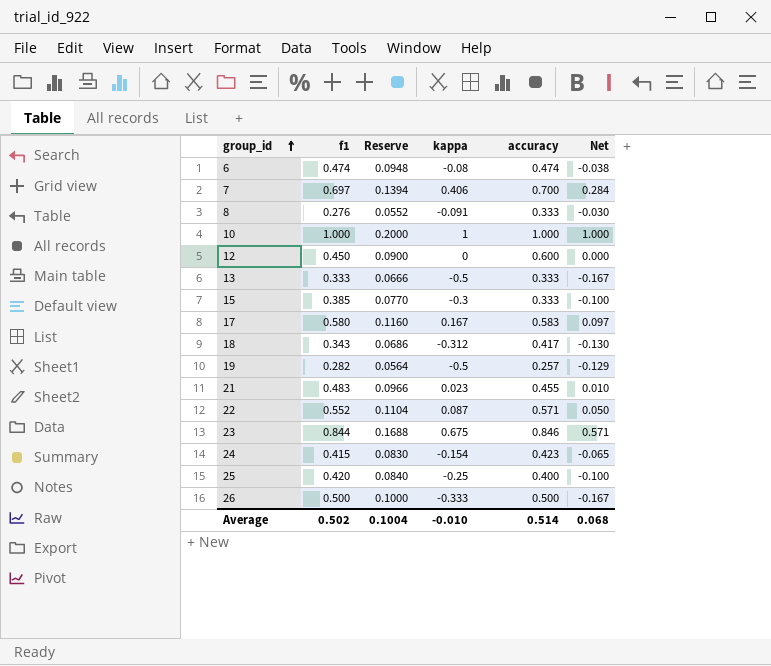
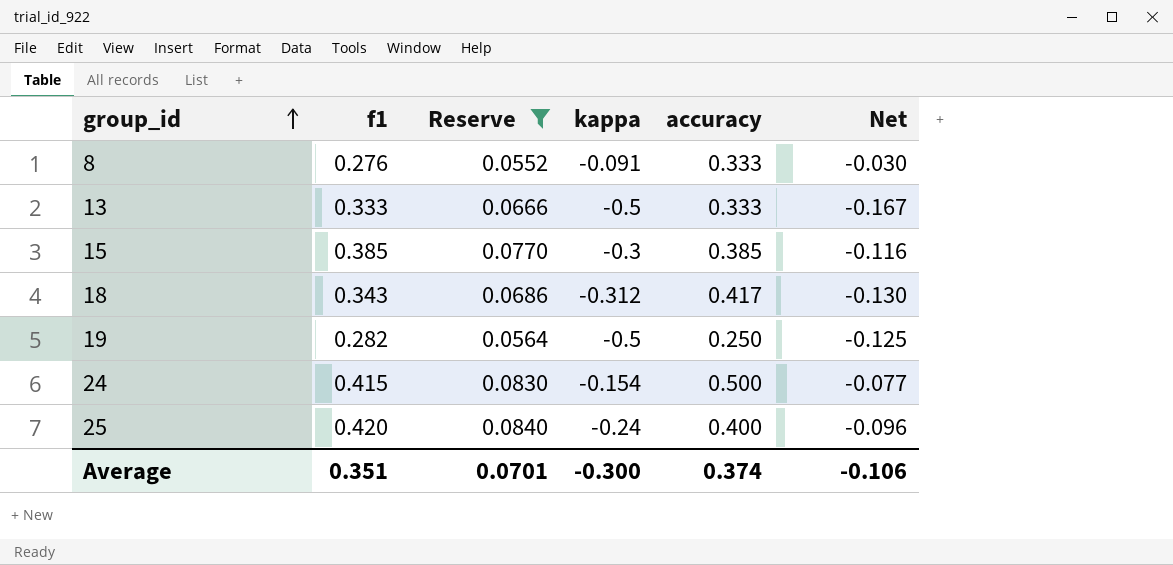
filter: none -> Reserve <= 0.0840
15 | accuracy: 0.333 -> 0.385
15 | Net: -0.100 -> -0.116
19 | accuracy: 0.257 -> 0.250
19 | Net: -0.129 -> -0.125
24 | accuracy: 0.423 -> 0.500
24 | Net: -0.065 -> -0.077
25 | kappa: -0.25 -> -0.24
25 | Net: -0.100 -> -0.096
Average | f1: 0.502 -> 0.351
Average | Reserve: 0.1004 -> 0.0701
Average | kappa: -0.010 -> -0.300
Average | accuracy: 0.514 -> 0.374
Average | Net: 0.068 -> -0.106

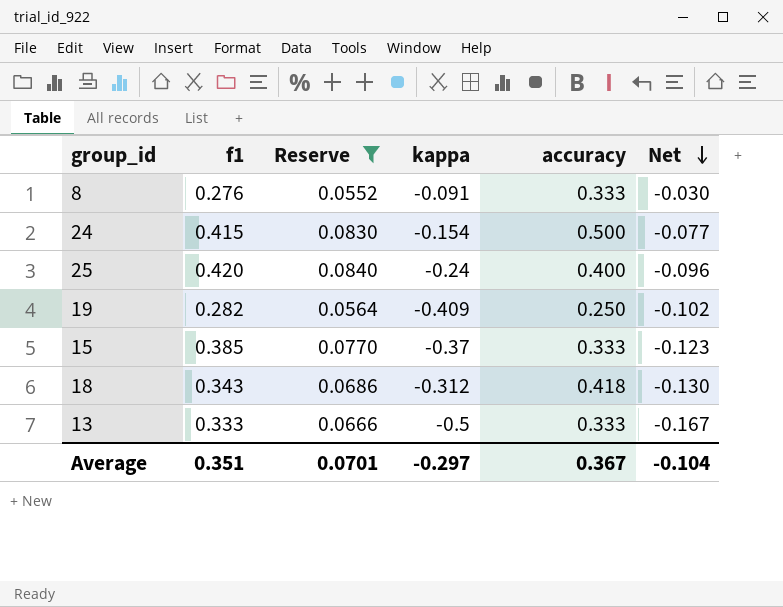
row order: group_id ascending -> Net descending
19 | kappa: -0.5 -> -0.409
19 | Net: -0.125 -> -0.102
15 | kappa: -0.3 -> -0.37
15 | accuracy: 0.385 -> 0.333
15 | Net: -0.116 -> -0.123
18 | accuracy: 0.417 -> 0.418
Average | kappa: -0.300 -> -0.297
Average | accuracy: 0.374 -> 0.367
Average | Net: -0.106 -> -0.104

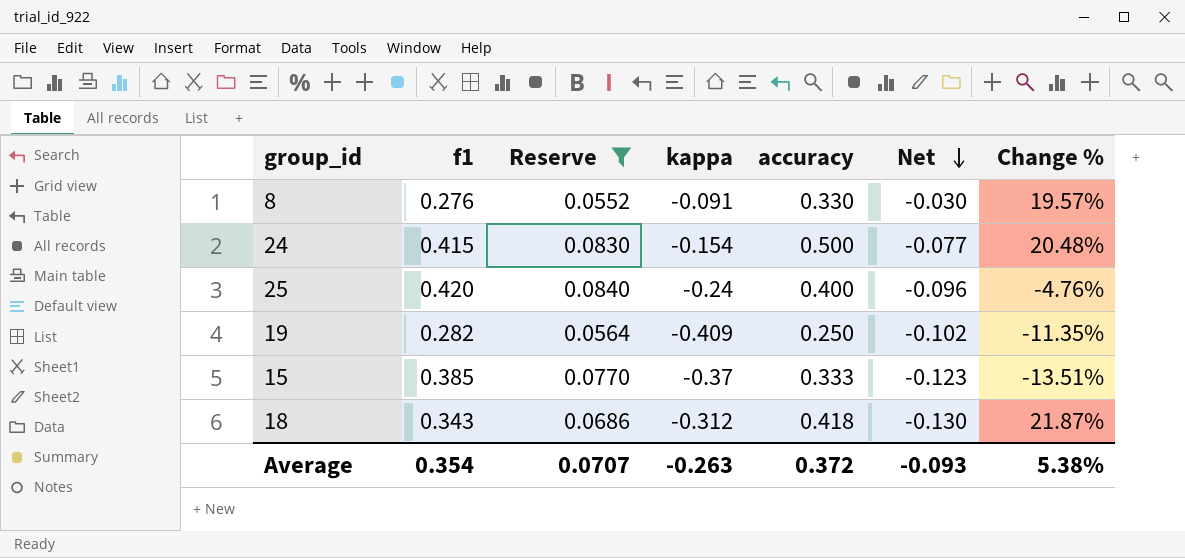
column Change % | formula: none -> ([accuracy] - [f1]) / [f1]
row 13: 0.333 | 0.0666 | -0.5 | 0.333 | -0.167 -> none
8 | accuracy: 0.333 -> 0.330
Average | f1: 0.351 -> 0.354
Average | Reserve: 0.0701 -> 0.0707
Average | kappa: -0.297 -> -0.263
Average | accuracy: 0.367 -> 0.372
Average | Net: -0.104 -> -0.093

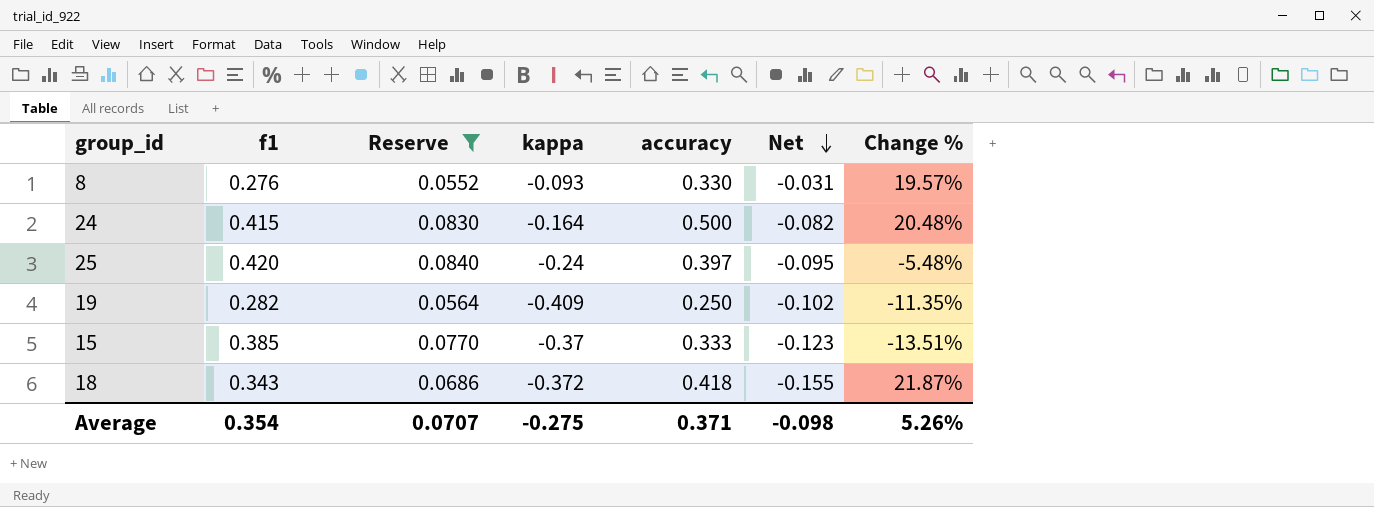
8 | kappa: -0.091 -> -0.093
8 | Net: -0.030 -> -0.031
24 | kappa: -0.154 -> -0.164
24 | Net: -0.077 -> -0.082
25 | accuracy: 0.400 -> 0.397
25 | Net: -0.096 -> -0.095
25 | Change %: -4.76% -> -5.48%
18 | kappa: -0.312 -> -0.372
18 | Net: -0.130 -> -0.155
Average | kappa: -0.263 -> -0.275
Average | accuracy: 0.372 -> 0.371
Average | Net: -0.093 -> -0.098
Average | Change %: 5.38% -> 5.26%

